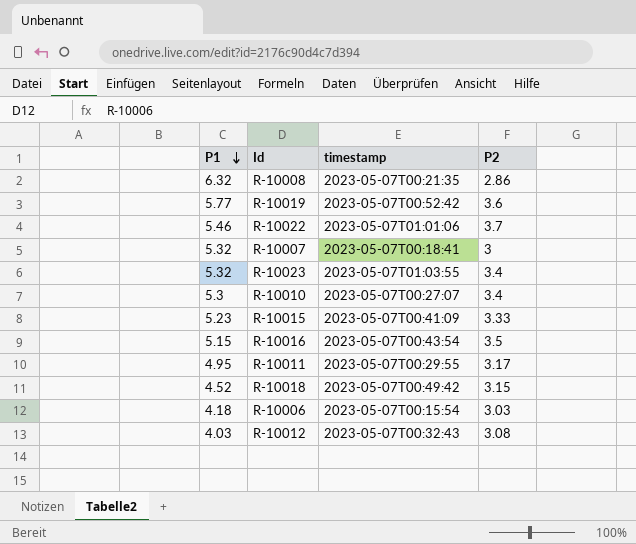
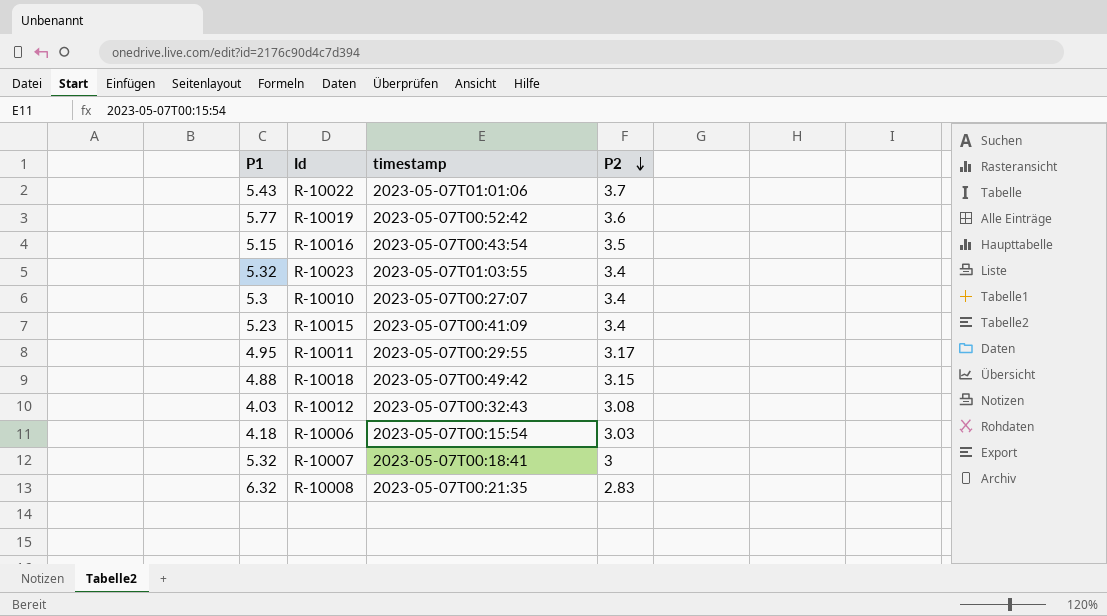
row order: P1 descending -> P2 descending
R-10022 | P1: 5.46 -> 5.43
R-10015 | P2: 3.33 -> 3.4
R-10018 | P1: 4.52 -> 4.88
R-10008 | P2: 2.86 -> 2.83

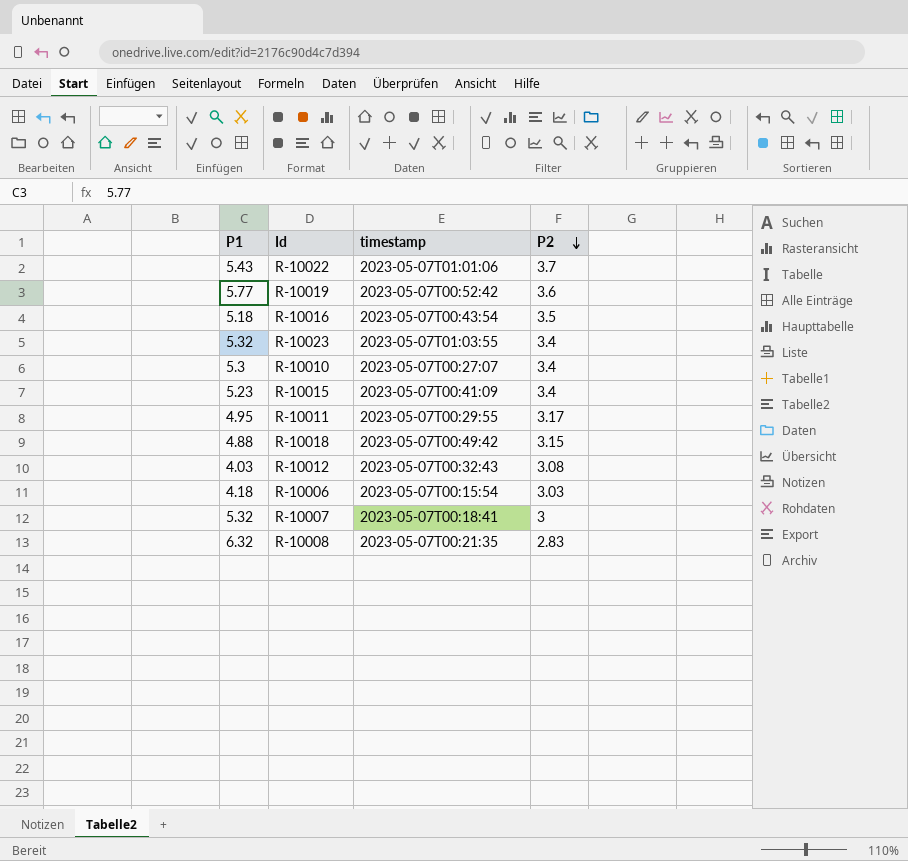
R-10016 | P1: 5.15 -> 5.18

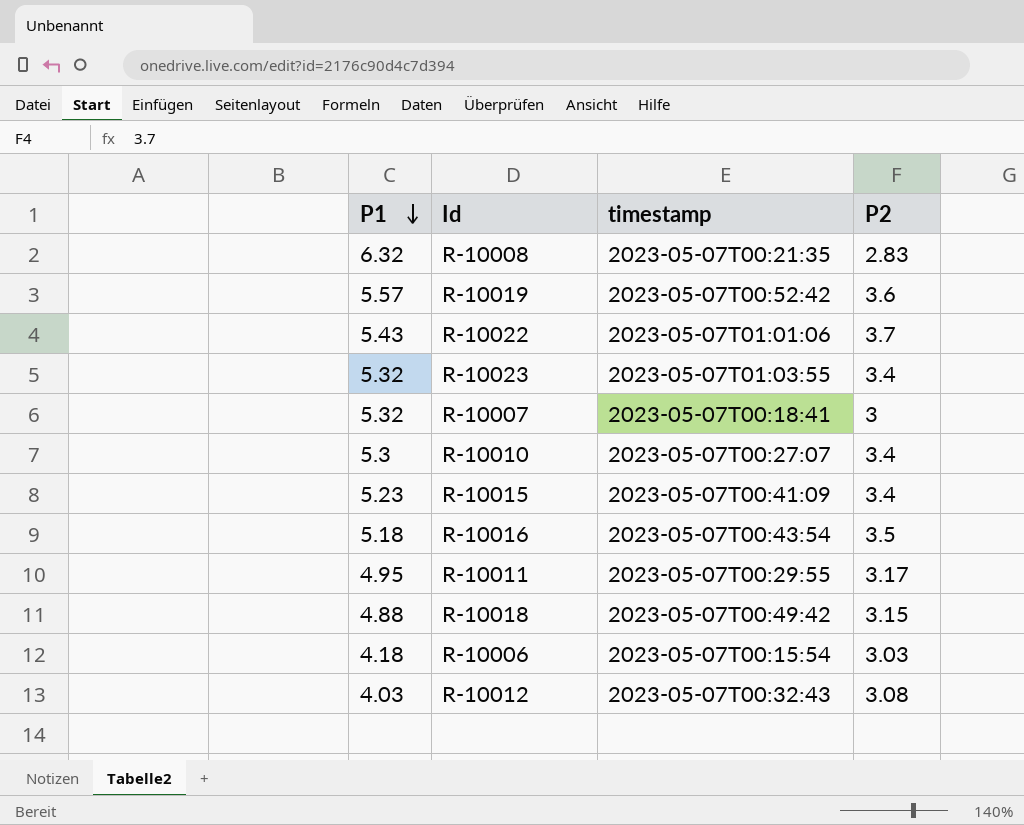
row order: P2 descending -> P1 descending
R-10019 | P1: 5.77 -> 5.57

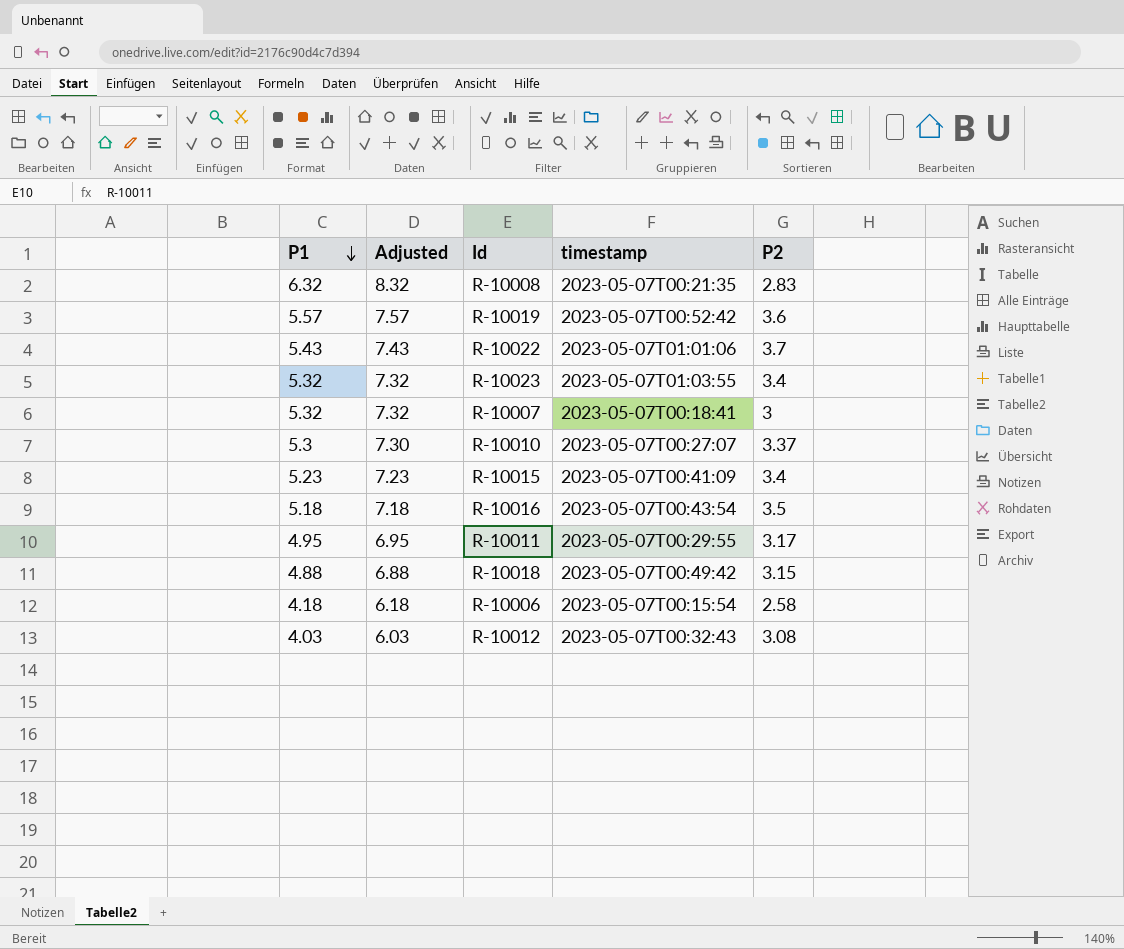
column Adjusted | formula: none -> [P1] + 2
R-10010 | P2: 3.4 -> 3.37
R-10006 | P2: 3.03 -> 2.58

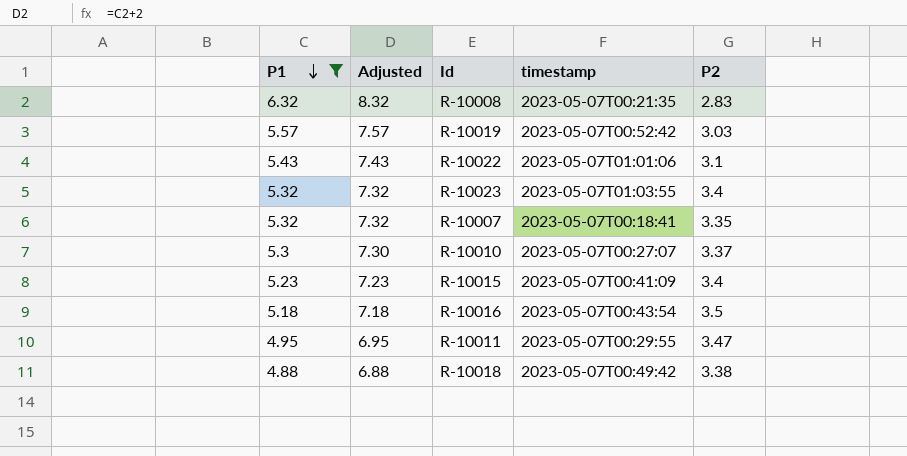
filter: none -> P1 >= 4.88
R-10019 | P2: 3.6 -> 3.03
R-10022 | P2: 3.7 -> 3.1
R-10007 | P2: 3 -> 3.35
R-10011 | P2: 3.17 -> 3.47
R-10018 | P2: 3.15 -> 3.38

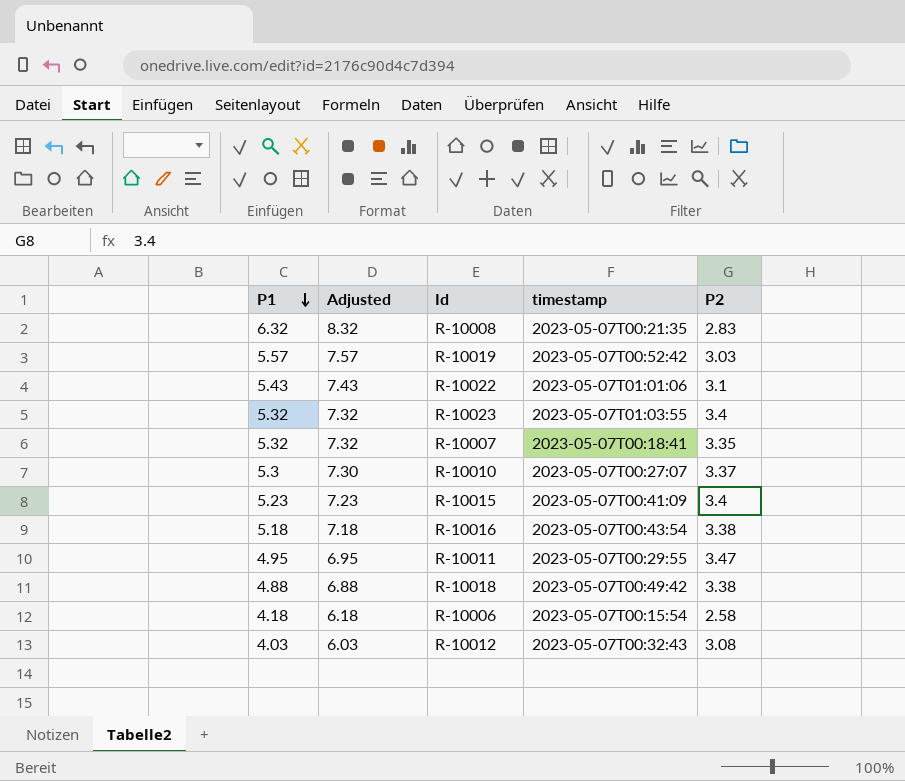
filter: P1 >= 4.88 -> none
R-10016 | P2: 3.5 -> 3.38

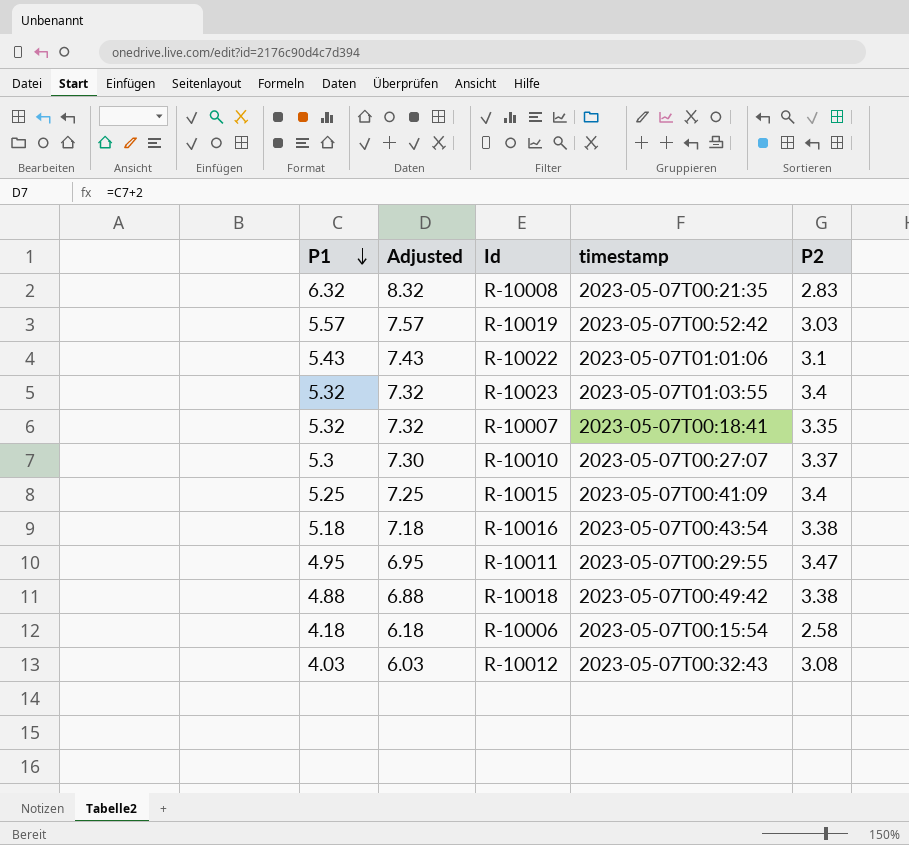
R-10015 | P1: 5.23 -> 5.25
R-10015 | Adjusted: 7.23 -> 7.25

